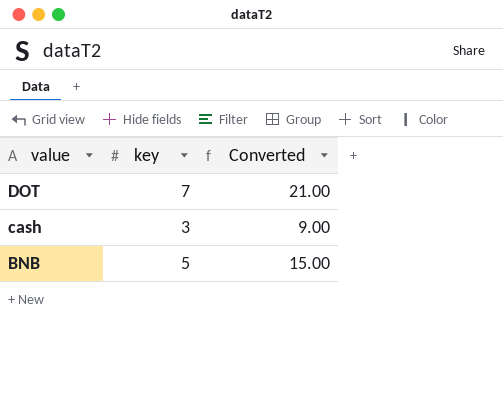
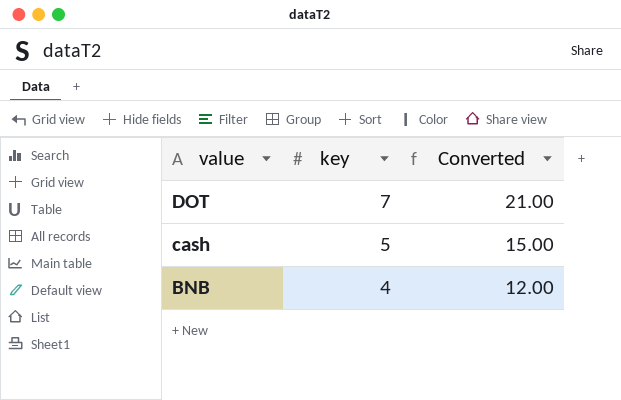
cash | key: 3 -> 5
cash | Converted: 9.00 -> 15.00
BNB | key: 5 -> 4
BNB | Converted: 15.00 -> 12.00

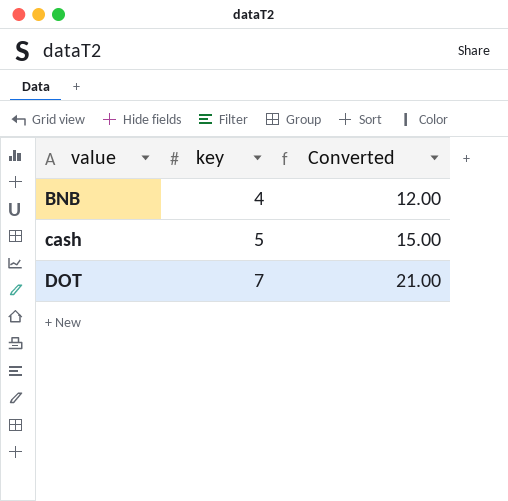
row order: value descending -> value ascending

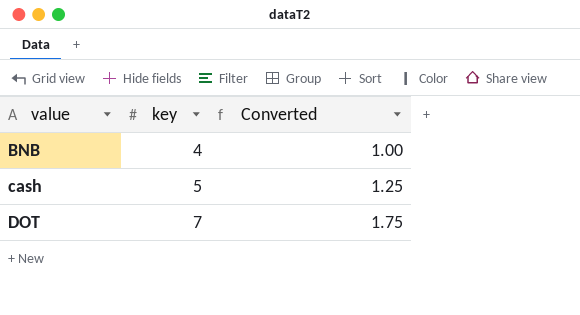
column Converted | formula: [key] * 3 -> [key] * 0.25

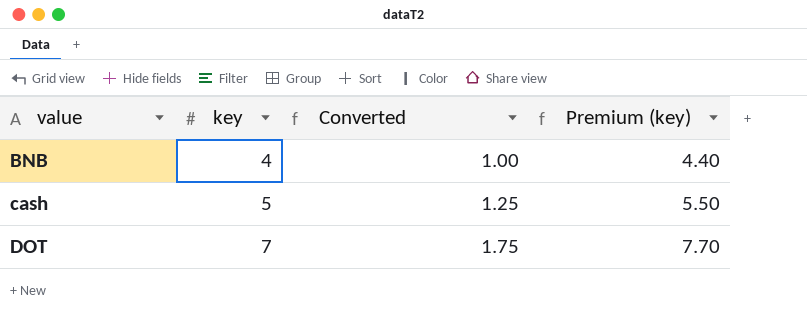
column Premium (key) | formula: none -> [key] * 1.1

